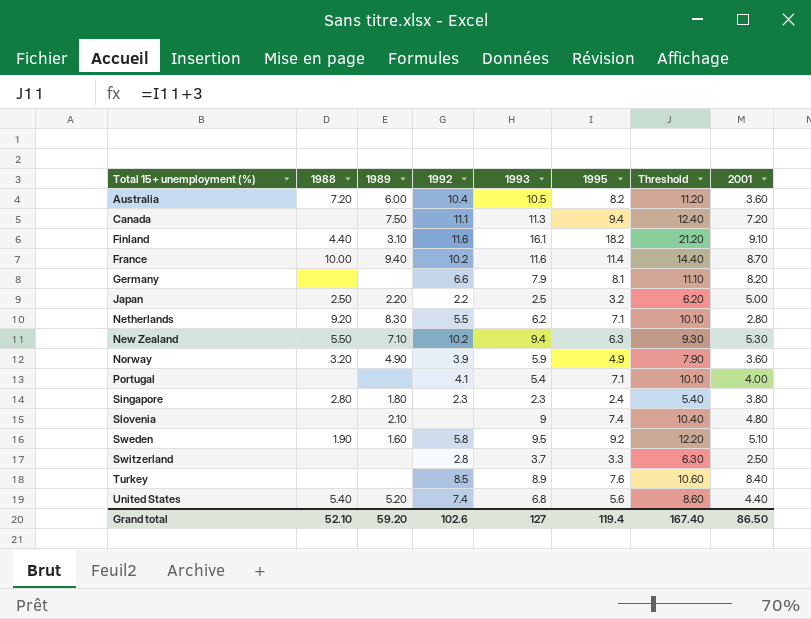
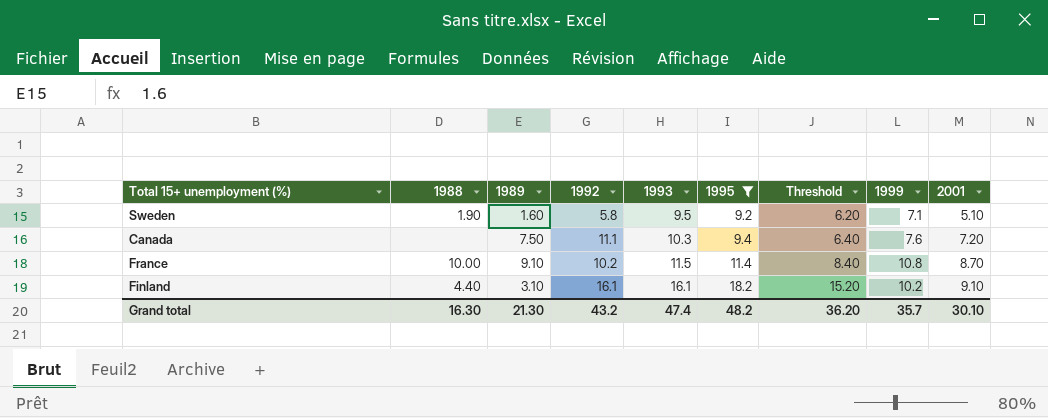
filter: none -> 1995 >= 9.2
row order: Total 15+ unemployment (%) ascending -> 1993 ascending
column Threshold | formula: [1995] + 3 -> [1995] - 3
column 1999 | position: none -> 8
Canada | 1993: 11.3 -> 10.3
France | 1989: 9.40 -> 9.10
France | 1993: 11.6 -> 11.5
Finland | 1992: 11.6 -> 16.1
Grand total | 1988: 52.10 -> 16.30
Grand total | 1989: 59.20 -> 21.30
Grand total | 1992: 102.6 -> 43.2
Grand total | 1993: 127 -> 47.4
Grand total | 1995: 119.4 -> 48.2
Grand total | Threshold: 167.40 -> 36.20
Grand total | 2001: 86.50 -> 30.10

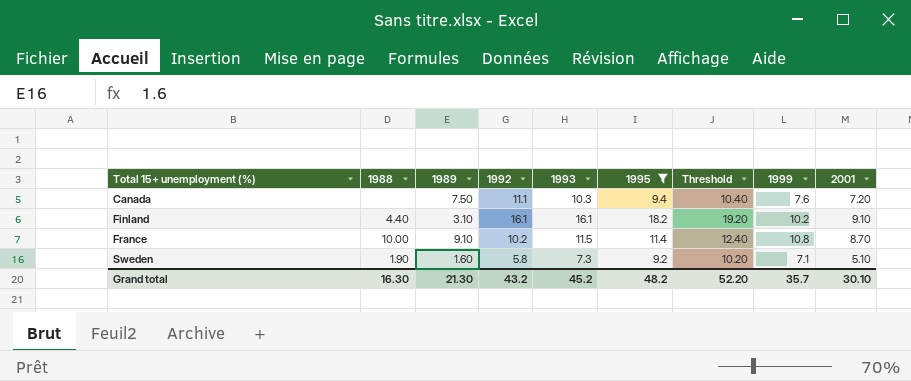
row order: 1993 ascending -> Total 15+ unemployment (%) ascending
column Threshold | formula: [1995] - 3 -> [1995] + 1
Sweden | 1993: 9.5 -> 7.3
Grand total | 1993: 47.4 -> 45.2
Grand total | Threshold: 36.20 -> 52.20

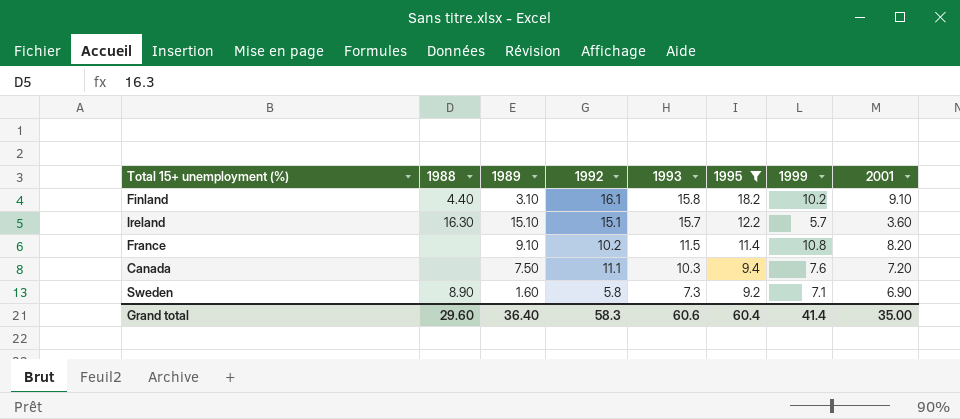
row order: Total 15+ unemployment (%) ascending -> 1993 descending
column Threshold | formula: [1995] + 1 -> none
Finland | 1993: 16.1 -> 15.8
row Ireland: none -> 16.30 | 15.10 | 15.1 | 15.7 | 12.2 | 5.7 | 3.60
France | 1988: 10.00 -> none
France | 2001: 8.70 -> 8.20
Sweden | 1988: 1.90 -> 8.90
Sweden | 2001: 5.10 -> 6.90
Grand total | 1988: 16.30 -> 29.60
Grand total | 1989: 21.30 -> 36.40
Grand total | 1992: 43.2 -> 58.3
Grand total | 1993: 45.2 -> 60.6
Grand total | 1995: 48.2 -> 60.4
Grand total | 1999: 35.7 -> 41.4
Grand total | 2001: 30.10 -> 35.00

